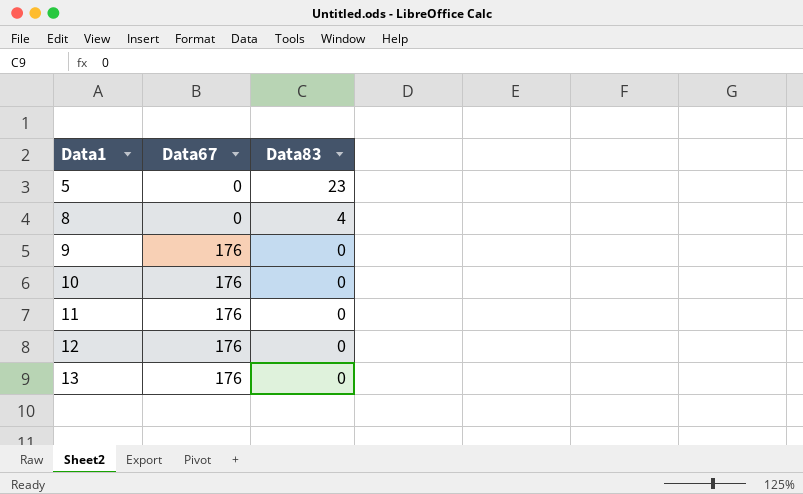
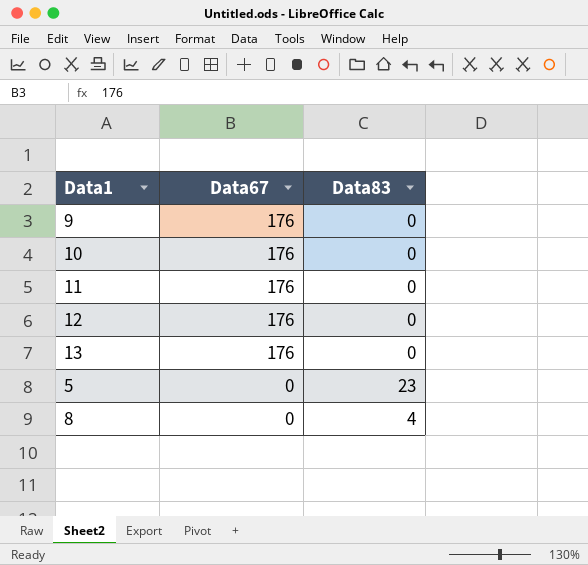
row order: Data1 ascending -> Data67 descending

